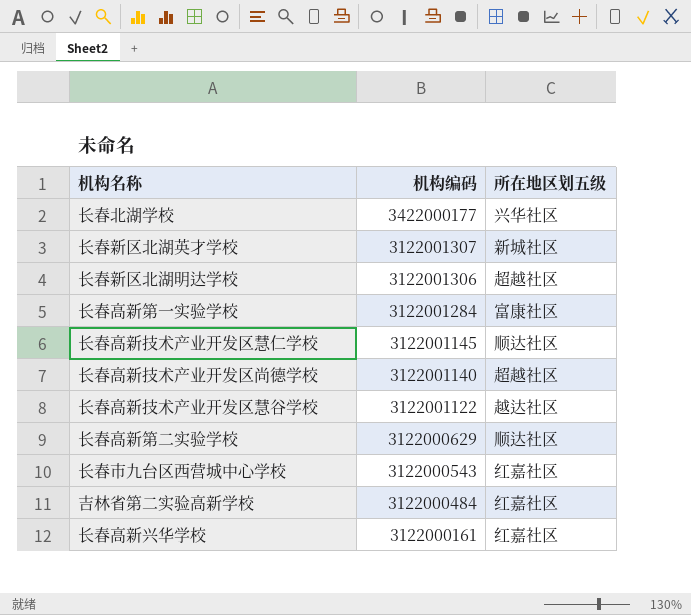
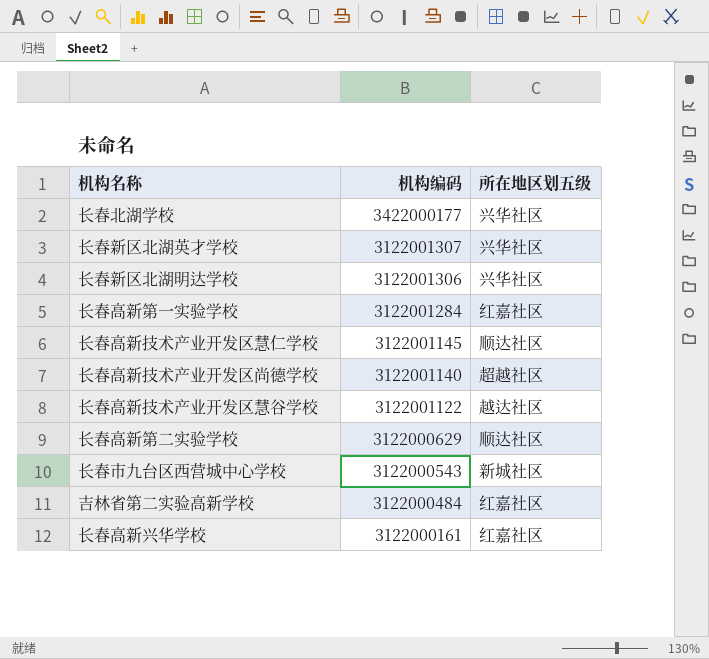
长春新区北湖英才学校 | 所在地区划五级: 新城社区 -> 兴华社区
长春新区北湖明达学校 | 所在地区划五级: 超越社区 -> 兴华社区
长春高新第一实验学校 | 所在地区划五级: 富康社区 -> 红嘉社区
长春市九台区西营城中心学校 | 所在地区划五级: 红嘉社区 -> 新城社区

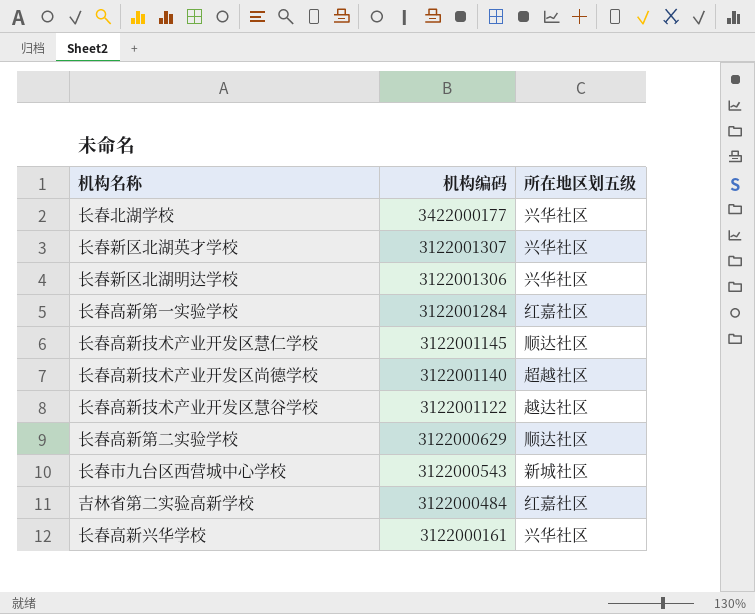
长春高新兴华学校 | 所在地区划五级: 红嘉社区 -> 兴华社区

